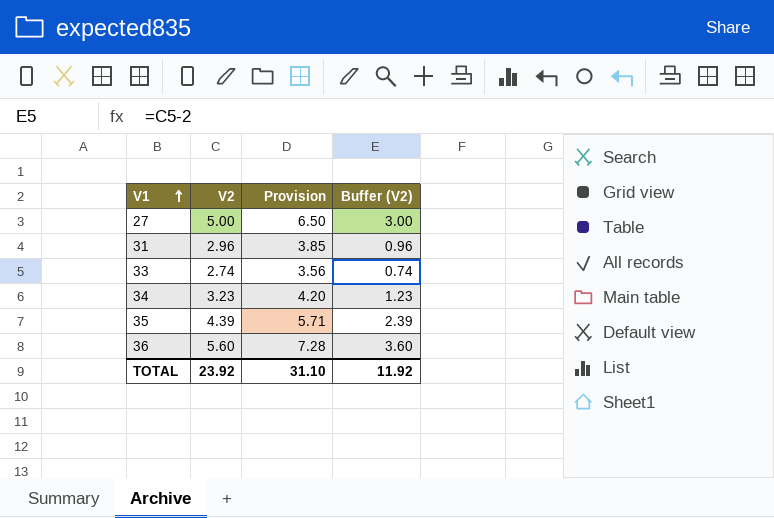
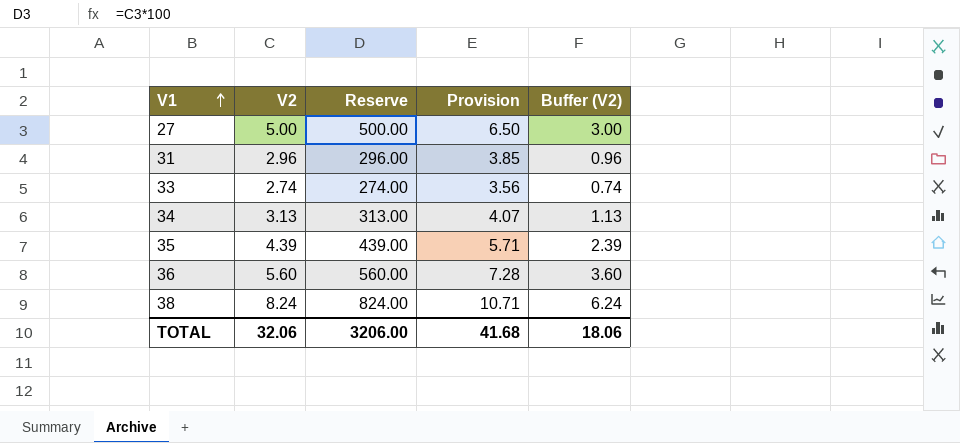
column Reserve | formula: none -> [V2] * 100
34 | V2: 3.23 -> 3.13
34 | Provision: 4.20 -> 4.07
34 | Buffer (V2): 1.23 -> 1.13
row 38: none -> 8.24 | 824.00 | 10.71 | 6.24
TOTAL | V2: 23.92 -> 32.06
TOTAL | Provision: 31.10 -> 41.68
TOTAL | Buffer (V2): 11.92 -> 18.06

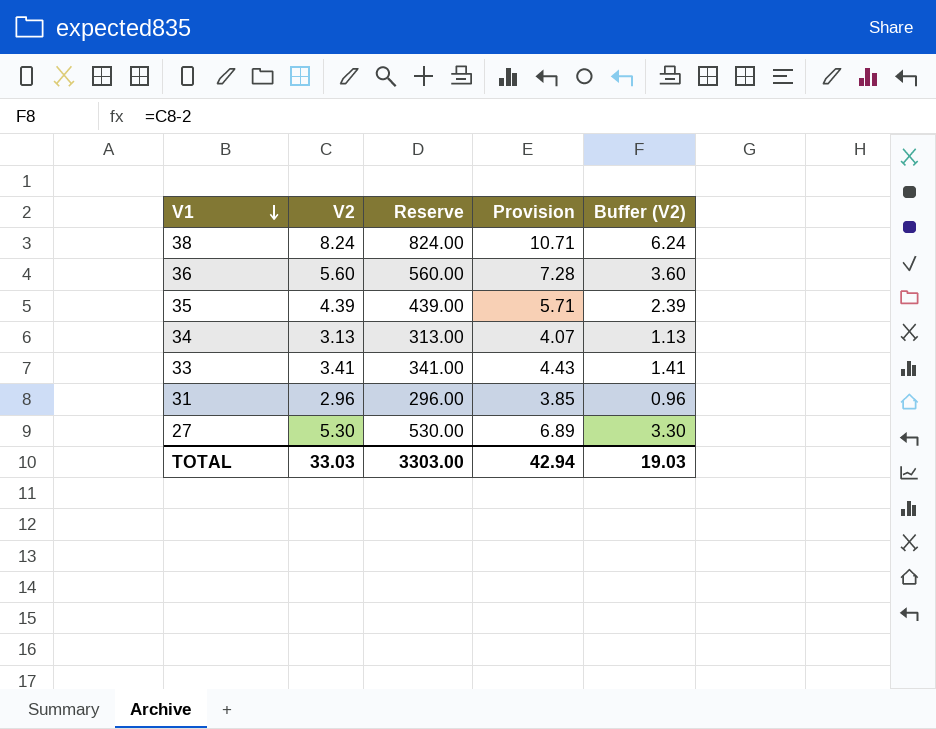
row order: V1 ascending -> V1 descending
33 | V2: 2.74 -> 3.41
33 | Reserve: 274.00 -> 341.00
33 | Provision: 3.56 -> 4.43
33 | Buffer (V2): 0.74 -> 1.41
27 | V2: 5.00 -> 5.30
27 | Reserve: 500.00 -> 530.00
27 | Provision: 6.50 -> 6.89
27 | Buffer (V2): 3.00 -> 3.30
TOTAL | V2: 32.06 -> 33.03
TOTAL | Reserve: 3206.00 -> 3303.00
TOTAL | Provision: 41.68 -> 42.94
TOTAL | Buffer (V2): 18.06 -> 19.03

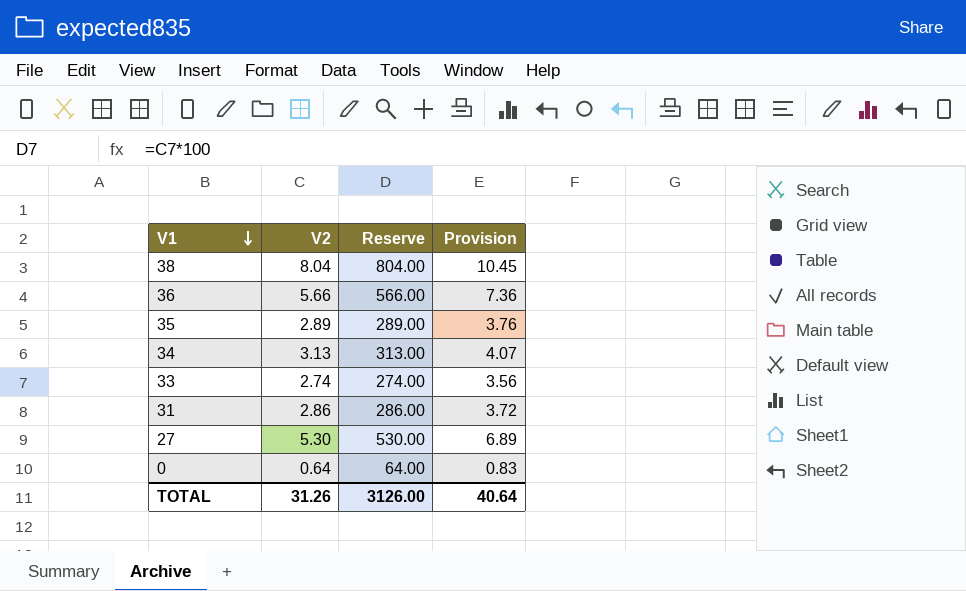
column Buffer (V2) | formula: [V2] - 2 -> none
38 | V2: 8.24 -> 8.04
38 | Reserve: 824.00 -> 804.00
38 | Provision: 10.71 -> 10.45
36 | V2: 5.60 -> 5.66
36 | Reserve: 560.00 -> 566.00
36 | Provision: 7.28 -> 7.36
35 | V2: 4.39 -> 2.89
35 | Reserve: 439.00 -> 289.00
35 | Provision: 5.71 -> 3.76
33 | V2: 3.41 -> 2.74
33 | Reserve: 341.00 -> 274.00
33 | Provision: 4.43 -> 3.56
31 | V2: 2.96 -> 2.86
31 | Reserve: 296.00 -> 286.00
31 | Provision: 3.85 -> 3.72
row 0: none -> 0.64 | 64.00 | 0.83
TOTAL | V2: 33.03 -> 31.26
TOTAL | Reserve: 3303.00 -> 3126.00
TOTAL | Provision: 42.94 -> 40.64

